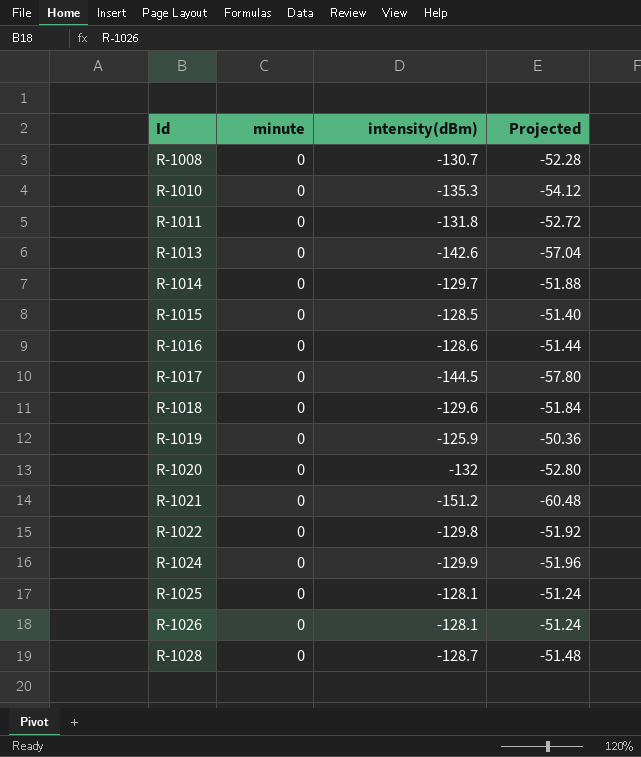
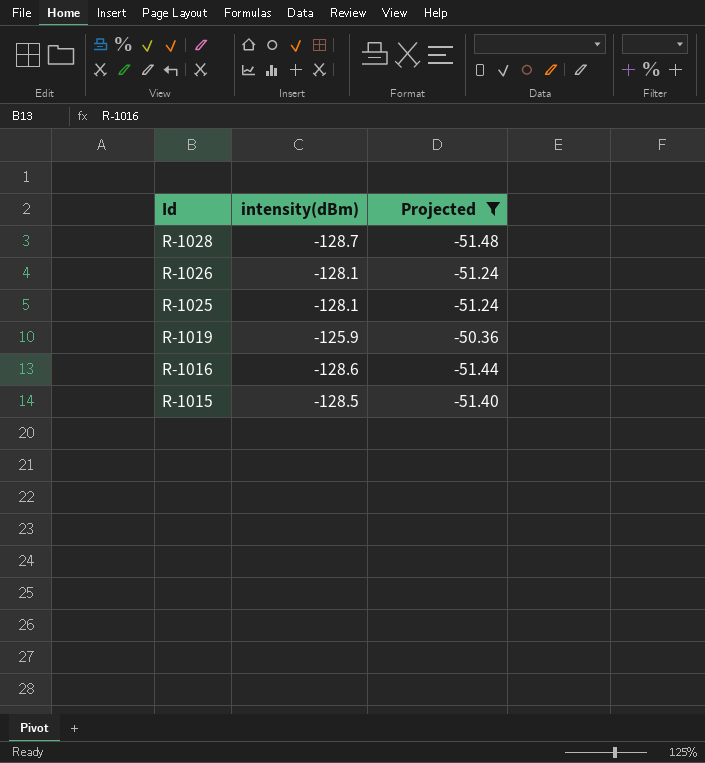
filter: none -> Projected >= -51.48
row order: Id ascending -> Id descending
column minute | position: 2 -> none

